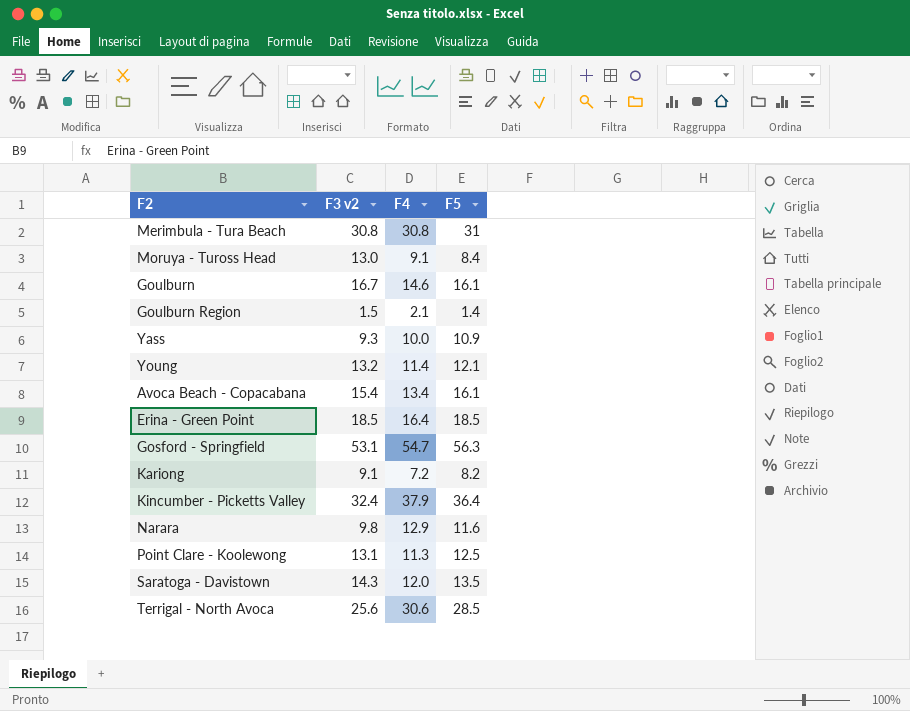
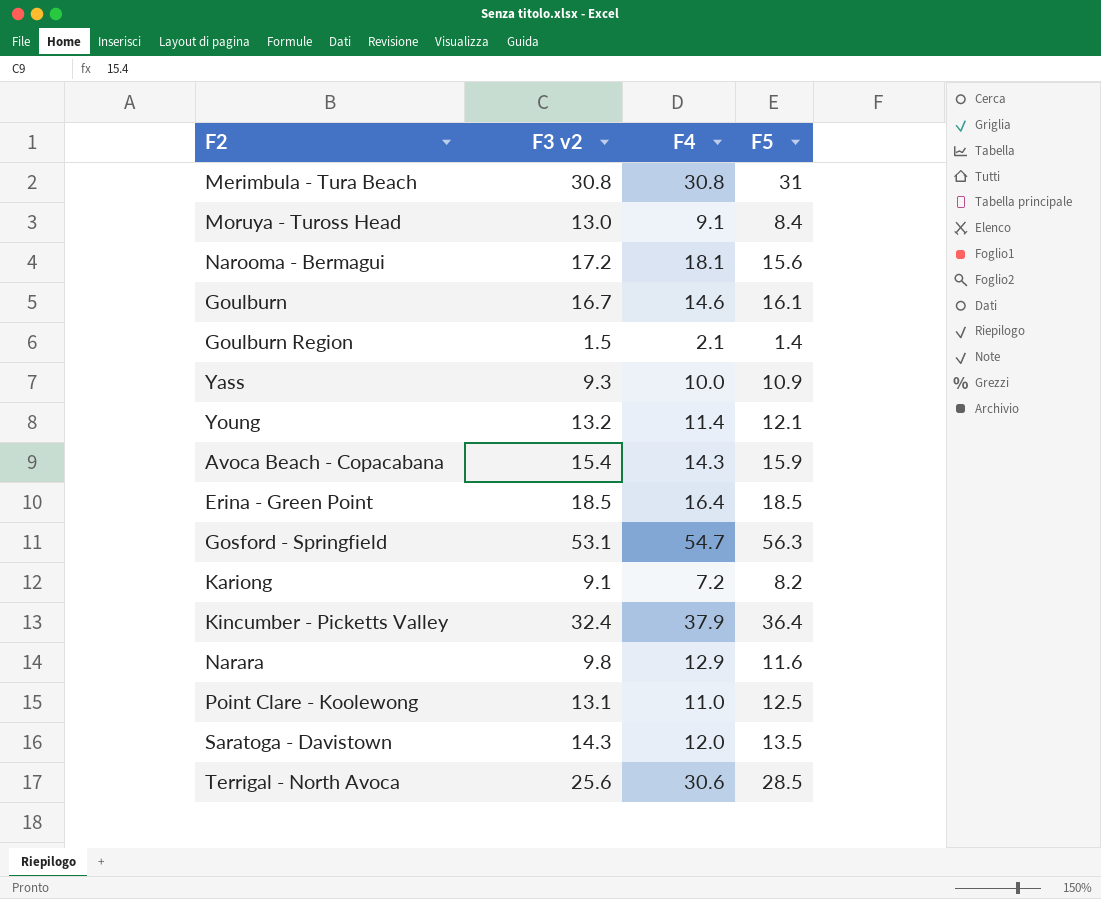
row Narooma - Bermagui: none -> 17.2 | 18.1 | 15.6
Avoca Beach - Copacabana | F4: 13.4 -> 14.3
Avoca Beach - Copacabana | F5: 16.1 -> 15.9
Point Clare - Koolewong | F4: 11.3 -> 11.0

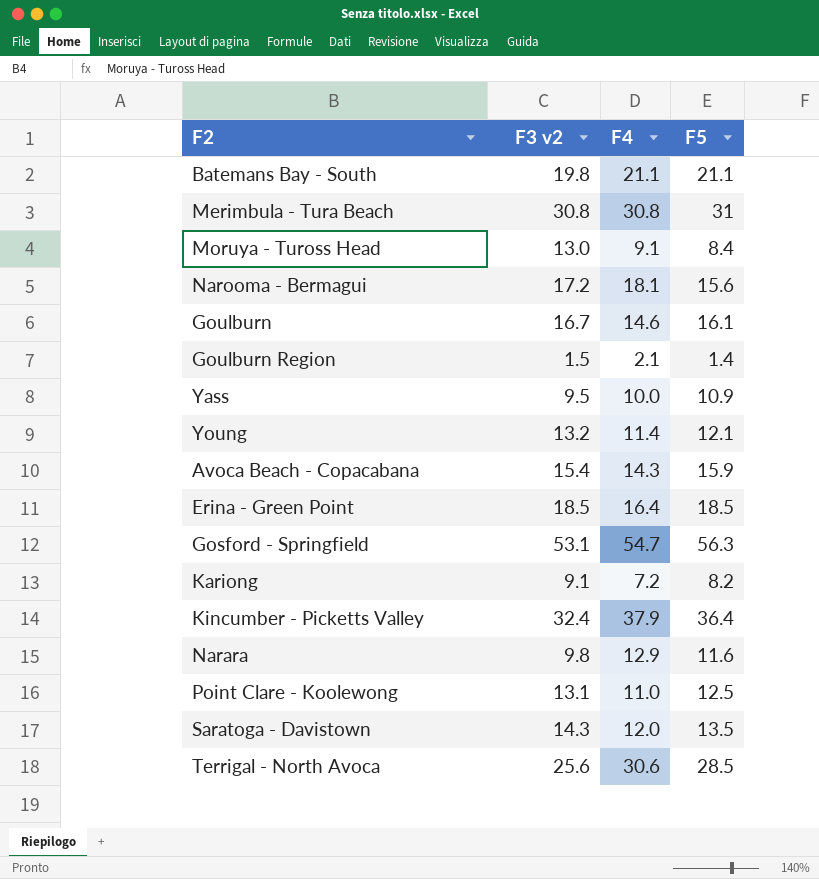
row Batemans Bay - South: none -> 19.8 | 21.1 | 21.1
Yass | F3 v2: 9.3 -> 9.5

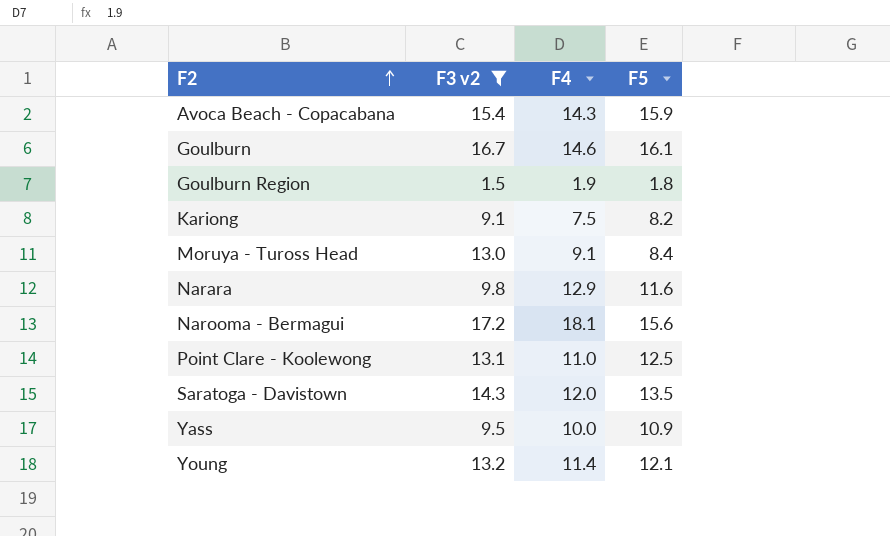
filter: none -> F3 v2 <= 17.2
row order: none -> F2 ascending
Goulburn Region | F4: 2.1 -> 1.9
Goulburn Region | F5: 1.4 -> 1.8
Kariong | F4: 7.2 -> 7.5

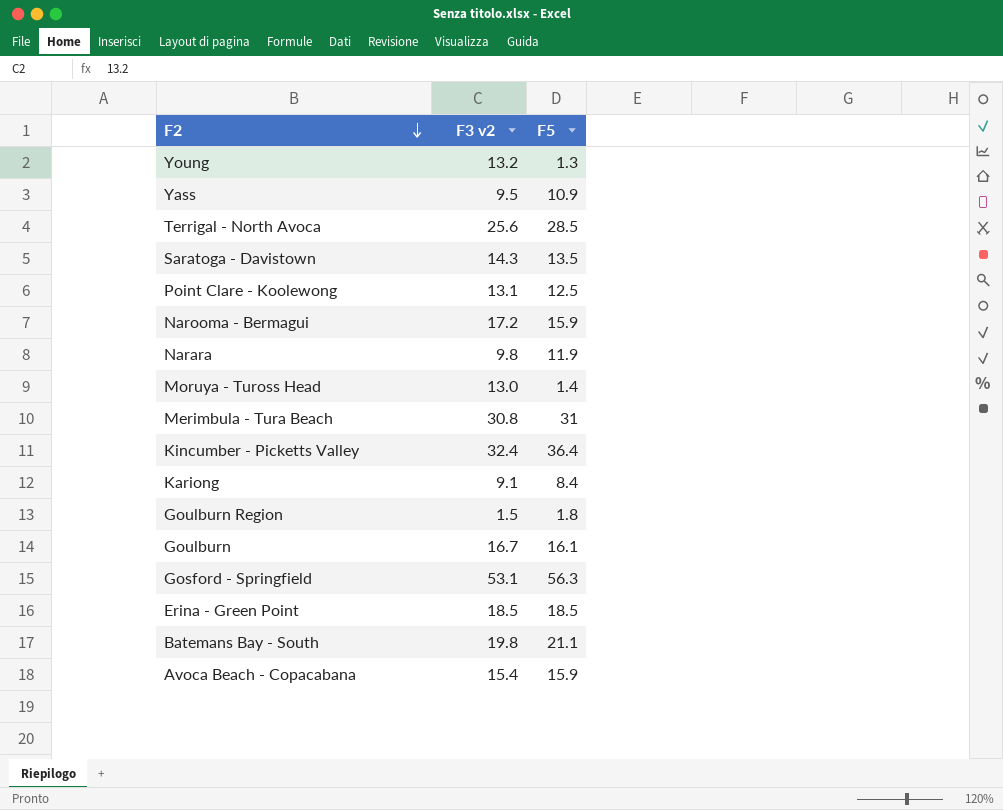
filter: F3 v2 <= 17.2 -> none
row order: F2 ascending -> F2 descending
column F4 | position: 3 -> none
Young | F5: 12.1 -> 1.3
Narooma - Bermagui | F5: 15.6 -> 15.9
Narara | F5: 11.6 -> 11.9
Moruya - Tuross Head | F5: 8.4 -> 1.4
Kariong | F5: 8.2 -> 8.4

